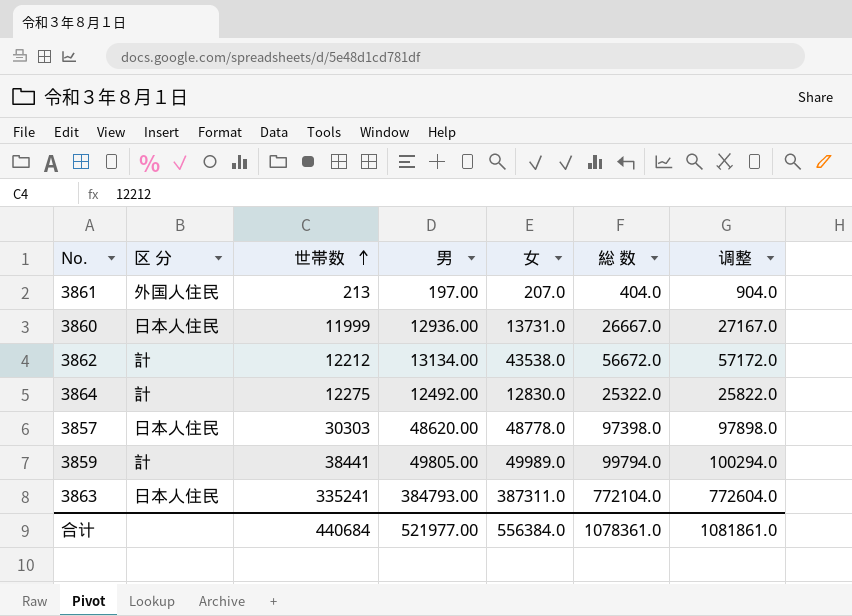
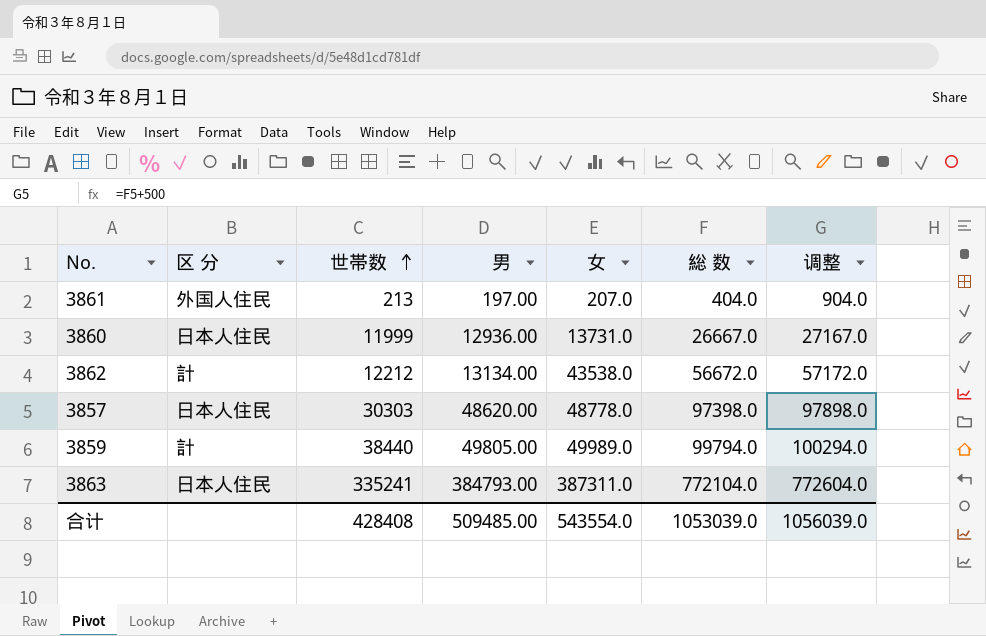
row 3864: 計 | 12275 | 12492.00 | 12830.0 | 25322.0 | 25822.0 -> none
3859 | 世帯数: 38441 -> 38440
合计 | 世帯数: 440684 -> 428408
合计 | 男: 521977.00 -> 509485.00
合计 | 女: 556384.0 -> 543554.0
合计 | 総 数: 1078361.0 -> 1053039.0
合计 | 调整: 1081861.0 -> 1056039.0

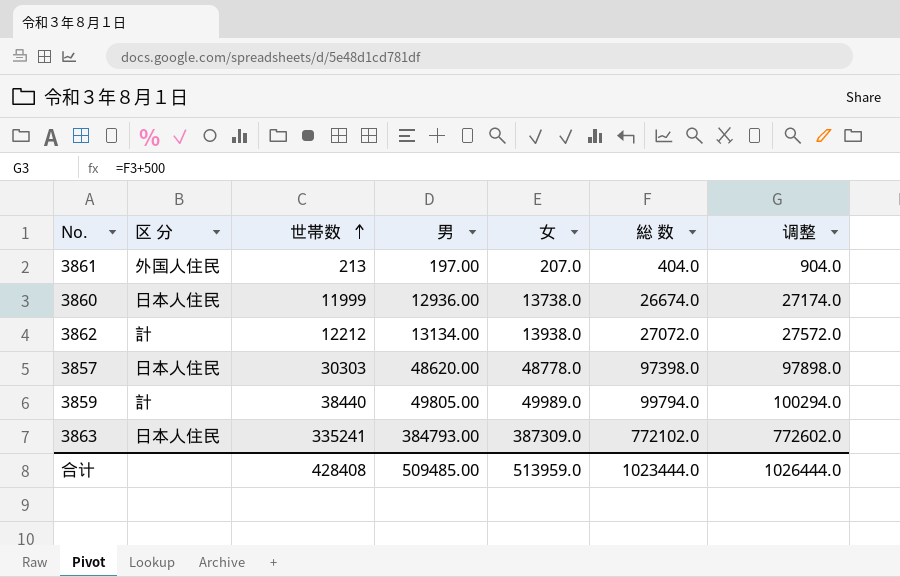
3860 | 女: 13731.0 -> 13738.0
3860 | 総 数: 26667.0 -> 26674.0
3860 | 调整: 27167.0 -> 27174.0
3862 | 女: 43538.0 -> 13938.0
3862 | 総 数: 56672.0 -> 27072.0
3862 | 调整: 57172.0 -> 27572.0
3863 | 女: 387311.0 -> 387309.0
3863 | 総 数: 772104.0 -> 772102.0
3863 | 调整: 772604.0 -> 772602.0
合计 | 女: 543554.0 -> 513959.0
合计 | 総 数: 1053039.0 -> 1023444.0
合计 | 调整: 1056039.0 -> 1026444.0

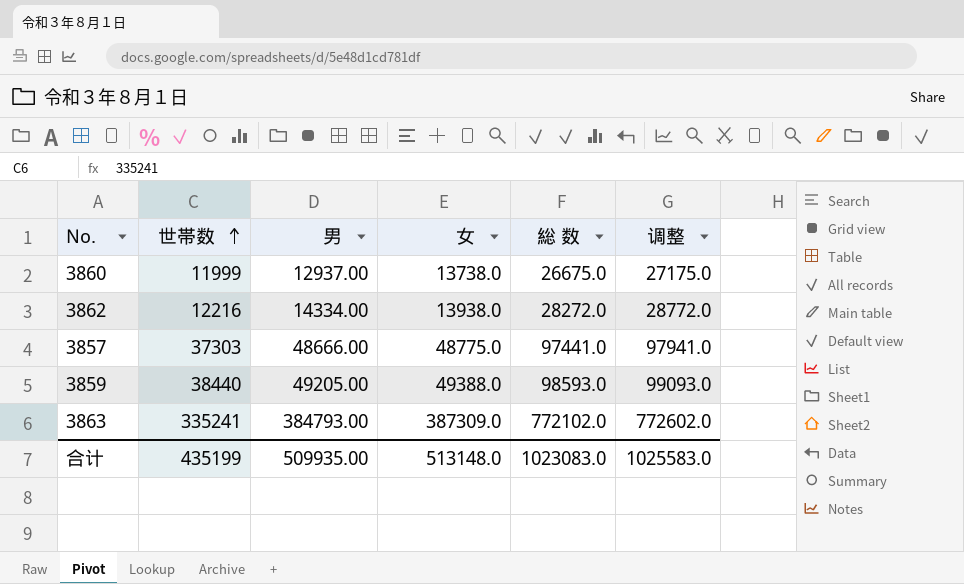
column 区 分 | position: 2 -> none
row 3861: 外国人住民 | 213 | 197.00 | 207.0 | 404.0 | 904.0 -> none
3860 | 男: 12936.00 -> 12937.00
3860 | 総 数: 26674.0 -> 26675.0
3860 | 调整: 27174.0 -> 27175.0
3862 | 世帯数: 12212 -> 12216
3862 | 男: 13134.00 -> 14334.00
3862 | 総 数: 27072.0 -> 28272.0
3862 | 调整: 27572.0 -> 28772.0
3857 | 世帯数: 30303 -> 37303
3857 | 男: 48620.00 -> 48666.00
3857 | 女: 48778.0 -> 48775.0
3857 | 総 数: 97398.0 -> 97441.0
3857 | 调整: 97898.0 -> 97941.0
3859 | 男: 49805.00 -> 49205.00
3859 | 女: 49989.0 -> 49388.0
3859 | 総 数: 99794.0 -> 98593.0
3859 | 调整: 100294.0 -> 99093.0
合计 | 世帯数: 428408 -> 435199
合计 | 男: 509485.00 -> 509935.00
合计 | 女: 513959.0 -> 513148.0
合计 | 総 数: 1023444.0 -> 1023083.0
合计 | 调整: 1026444.0 -> 1025583.0

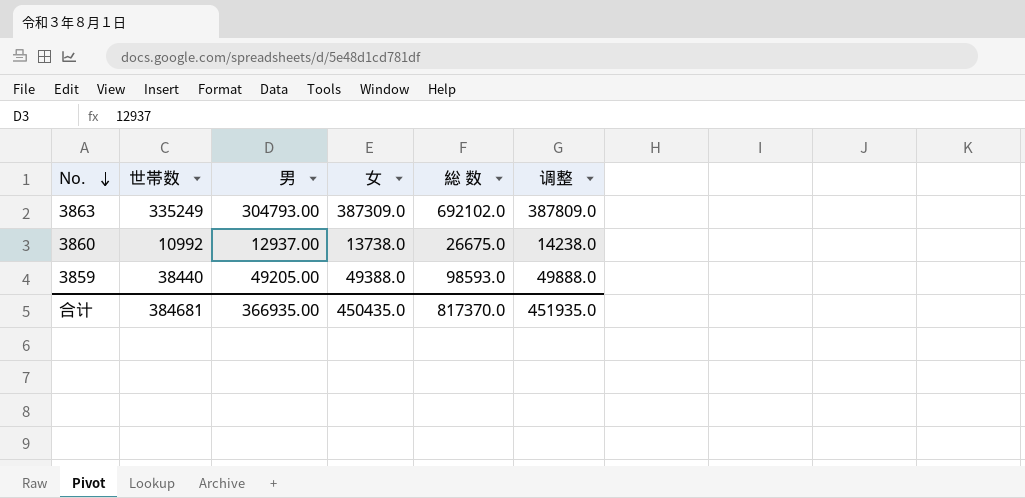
row order: 世帯数 ascending -> No. descending
column 调整 | formula: [総 数] + 500 -> [女] + 500
row 3862: 12216 | 14334.00 | 13938.0 | 28272.0 | 28772.0 -> none
row 3857: 37303 | 48666.00 | 48775.0 | 97441.0 | 97941.0 -> none
3863 | 世帯数: 335241 -> 335249
3863 | 男: 384793.00 -> 304793.00
3863 | 総 数: 772102.0 -> 692102.0
3860 | 世帯数: 11999 -> 10992
合计 | 世帯数: 435199 -> 384681
合计 | 男: 509935.00 -> 366935.00
合计 | 女: 513148.0 -> 450435.0
合计 | 総 数: 1023083.0 -> 817370.0
合计 | 调整: 1025583.0 -> 451935.0

